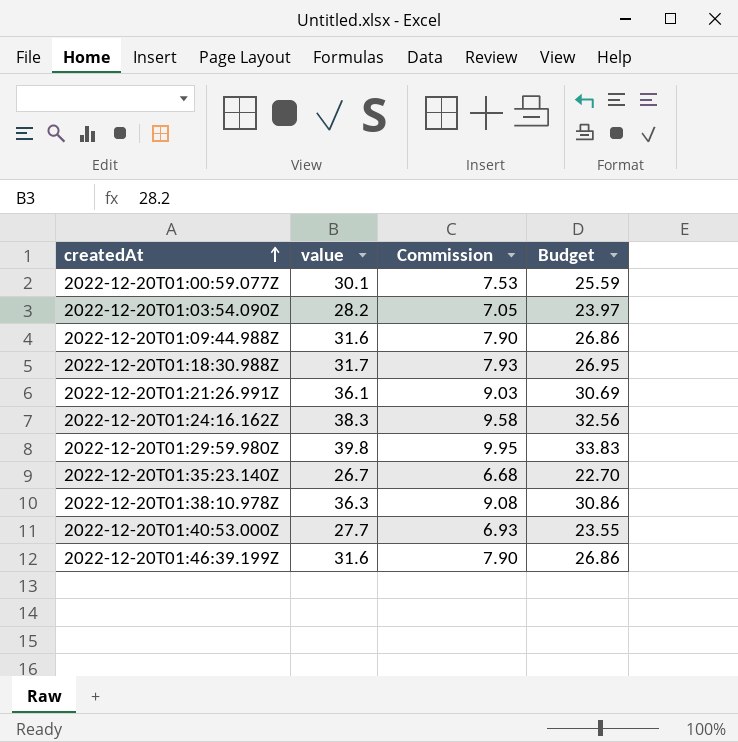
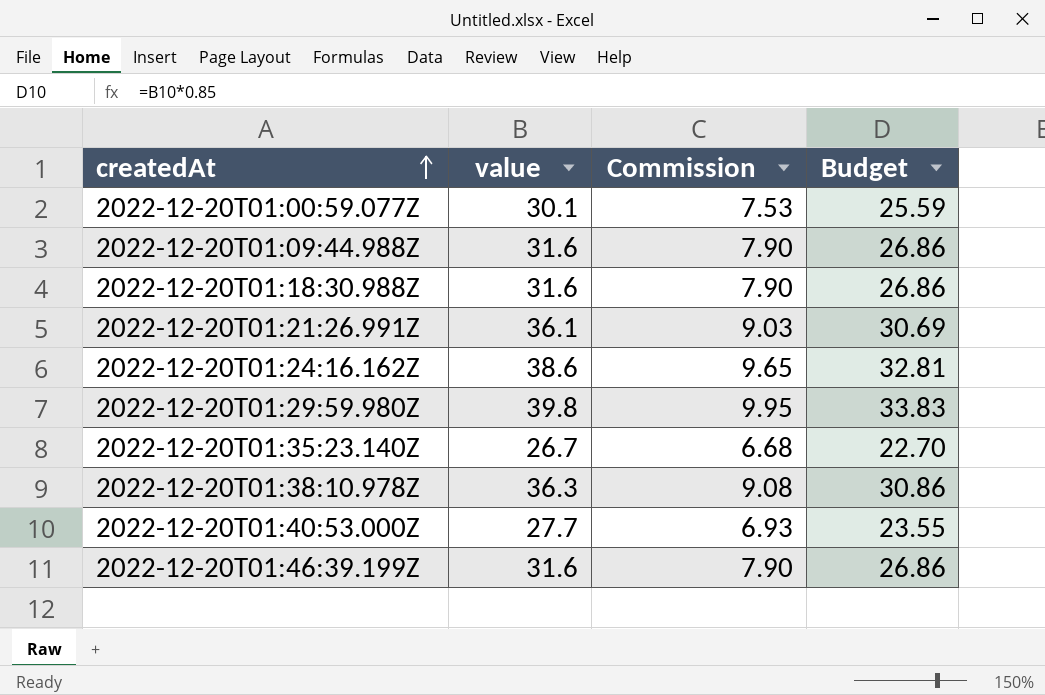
row 2022-12-20T01:03:54.090Z: 28.2 | 7.05 | 23.97 -> none
2022-12-20T01:18:30.988Z | value: 31.7 -> 31.6
2022-12-20T01:18:30.988Z | Commission: 7.93 -> 7.90
2022-12-20T01:18:30.988Z | Budget: 26.95 -> 26.86
2022-12-20T01:24:16.162Z | value: 38.3 -> 38.6
2022-12-20T01:24:16.162Z | Commission: 9.58 -> 9.65
2022-12-20T01:24:16.162Z | Budget: 32.56 -> 32.81

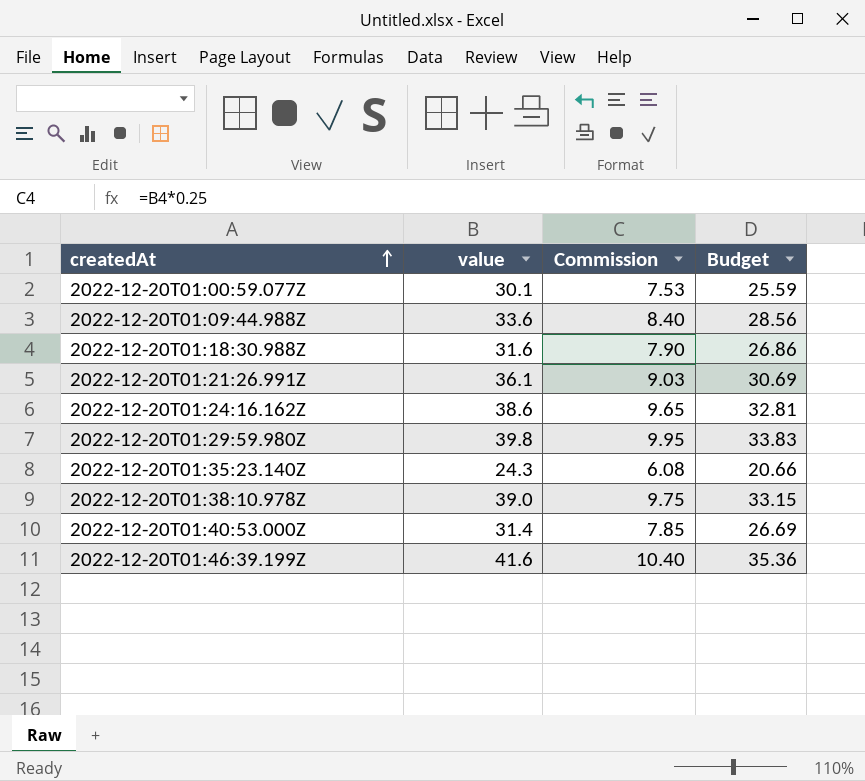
2022-12-20T01:09:44.988Z | value: 31.6 -> 33.6
2022-12-20T01:09:44.988Z | Commission: 7.90 -> 8.40
2022-12-20T01:09:44.988Z | Budget: 26.86 -> 28.56
2022-12-20T01:35:23.140Z | value: 26.7 -> 24.3
2022-12-20T01:35:23.140Z | Commission: 6.68 -> 6.08
2022-12-20T01:35:23.140Z | Budget: 22.70 -> 20.66
2022-12-20T01:38:10.978Z | value: 36.3 -> 39.0
2022-12-20T01:38:10.978Z | Commission: 9.08 -> 9.75
2022-12-20T01:38:10.978Z | Budget: 30.86 -> 33.15
2022-12-20T01:40:53.000Z | value: 27.7 -> 31.4
2022-12-20T01:40:53.000Z | Commission: 6.93 -> 7.85
2022-12-20T01:40:53.000Z | Budget: 23.55 -> 26.69
2022-12-20T01:46:39.199Z | value: 31.6 -> 41.6
2022-12-20T01:46:39.199Z | Commission: 7.90 -> 10.40
2022-12-20T01:46:39.199Z | Budget: 26.86 -> 35.36

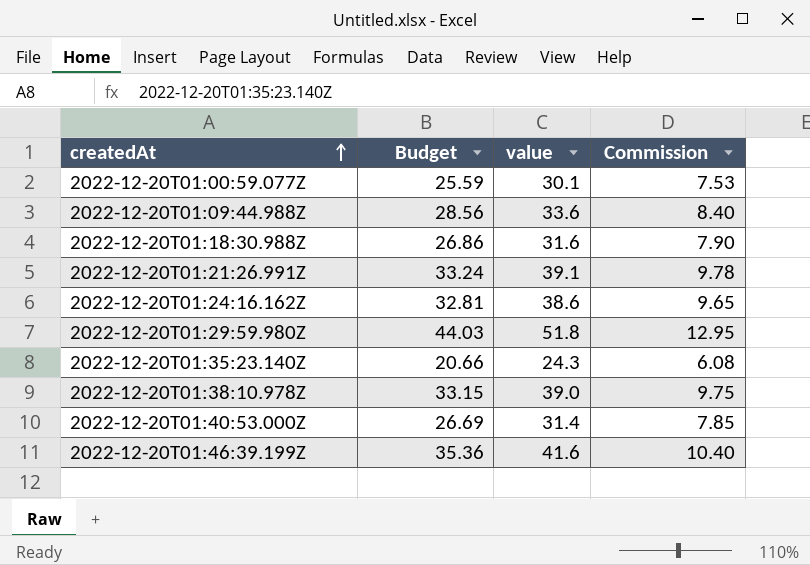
column Budget | position: 4 -> 2
2022-12-20T01:21:26.991Z | Budget: 30.69 -> 33.24
2022-12-20T01:21:26.991Z | value: 36.1 -> 39.1
2022-12-20T01:21:26.991Z | Commission: 9.03 -> 9.78
2022-12-20T01:29:59.980Z | Budget: 33.83 -> 44.03
2022-12-20T01:29:59.980Z | value: 39.8 -> 51.8
2022-12-20T01:29:59.980Z | Commission: 9.95 -> 12.95

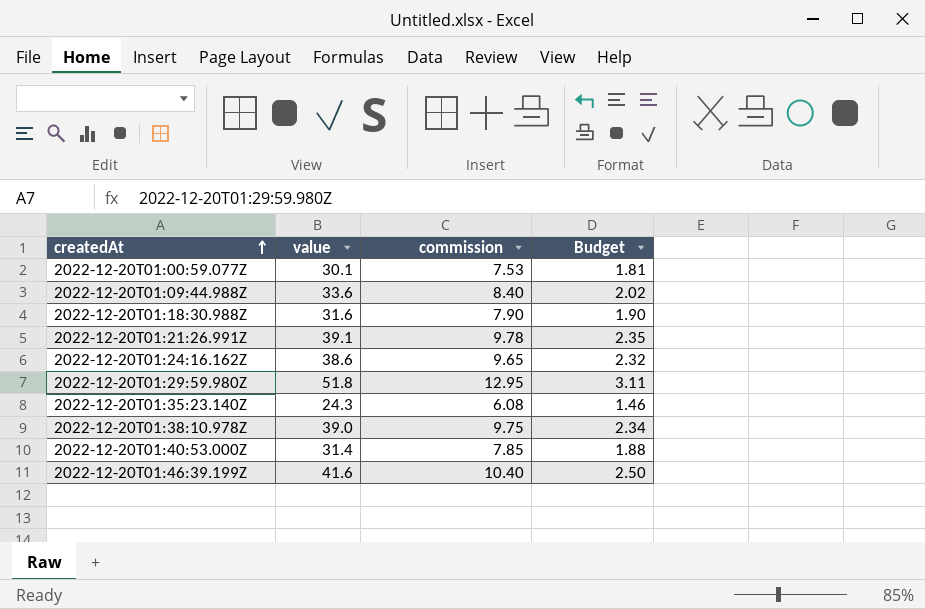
column name: Commission -> commission
column Budget | formula: [value] * 0.85 -> [value] * 0.06
column Budget | position: 2 -> 4

